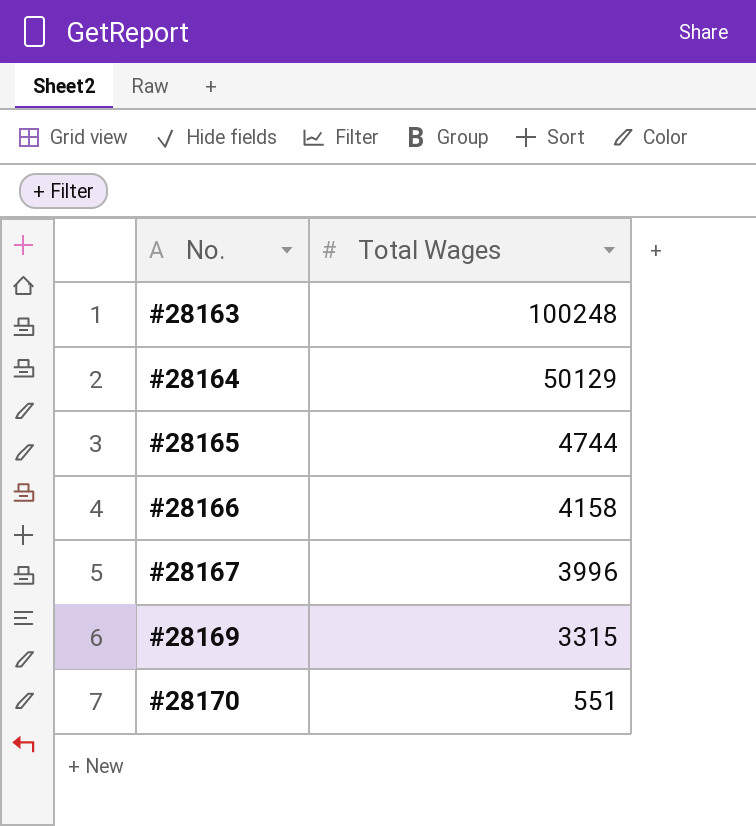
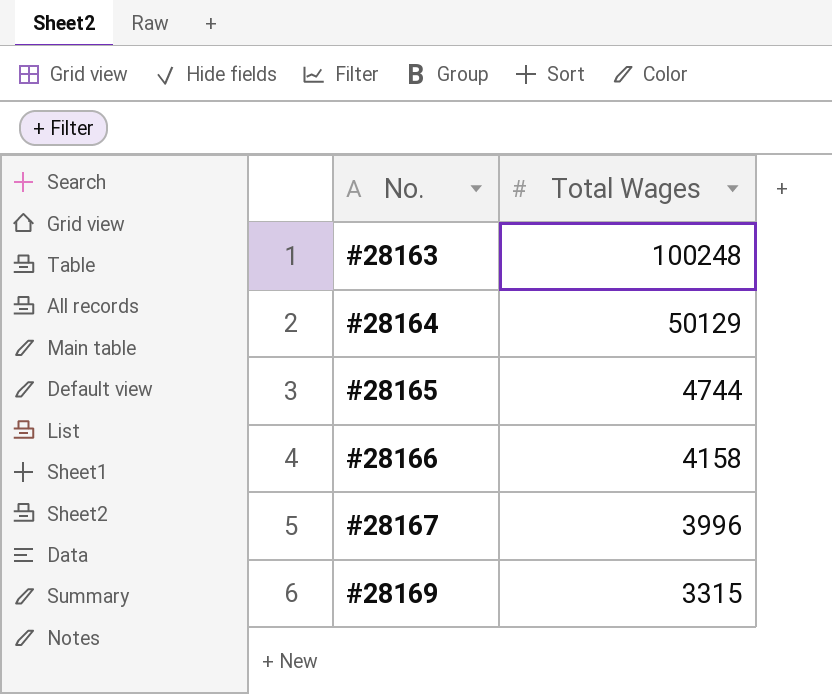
row #28170: 551 -> none

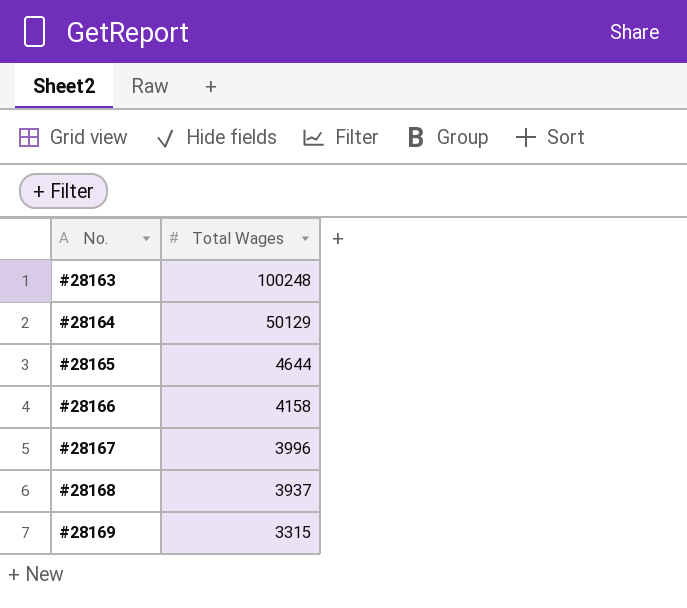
#28165 | Total Wages: 4744 -> 4644
row #28168: none -> 3937

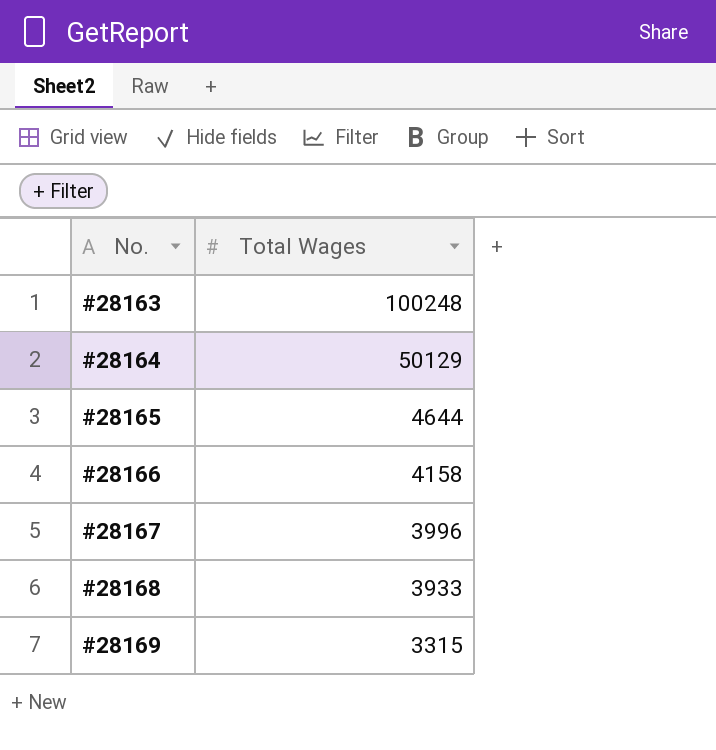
#28168 | Total Wages: 3937 -> 3933

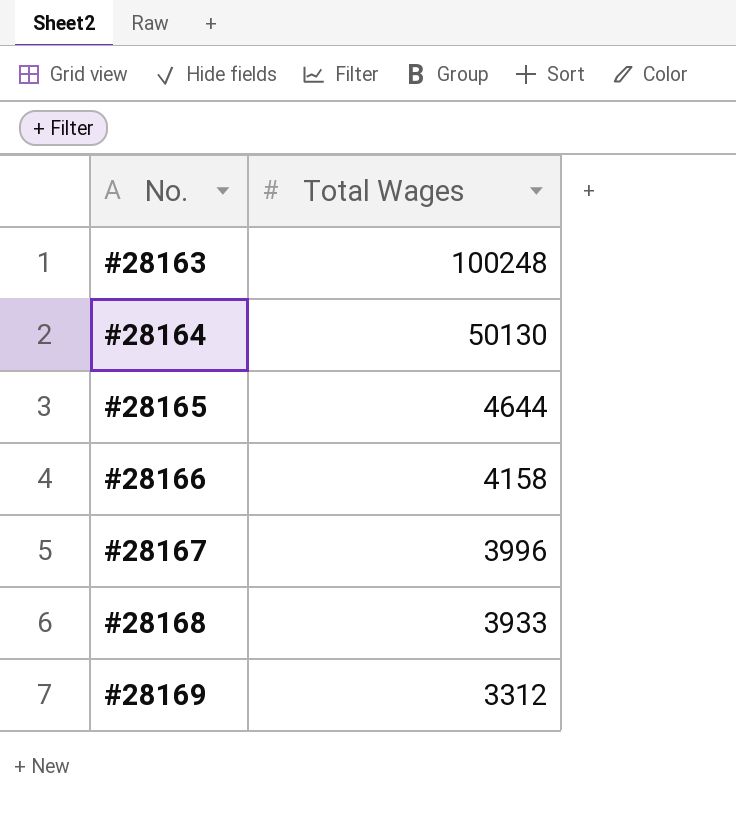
#28164 | Total Wages: 50129 -> 50130
#28169 | Total Wages: 3315 -> 3312

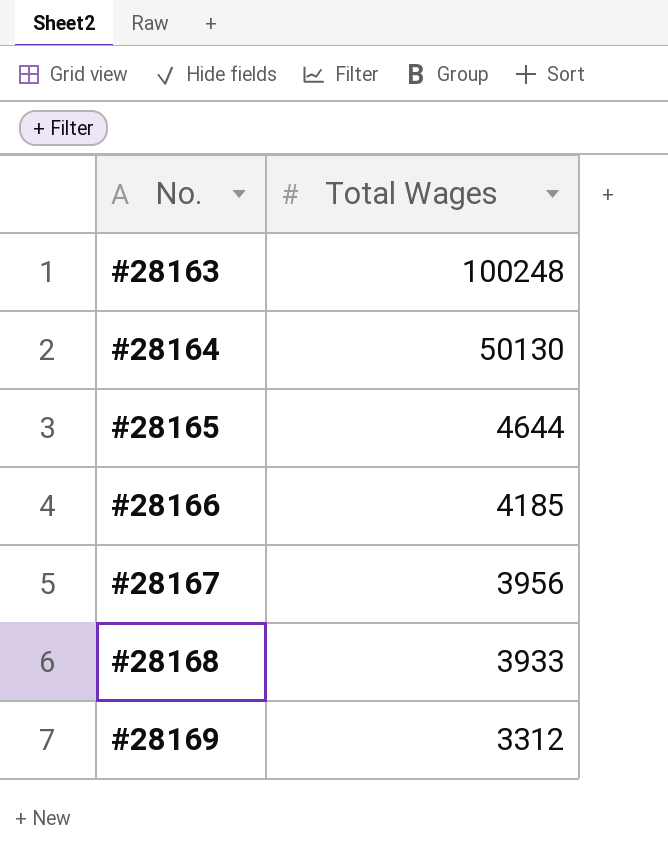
#28166 | Total Wages: 4158 -> 4185
#28167 | Total Wages: 3996 -> 3956

